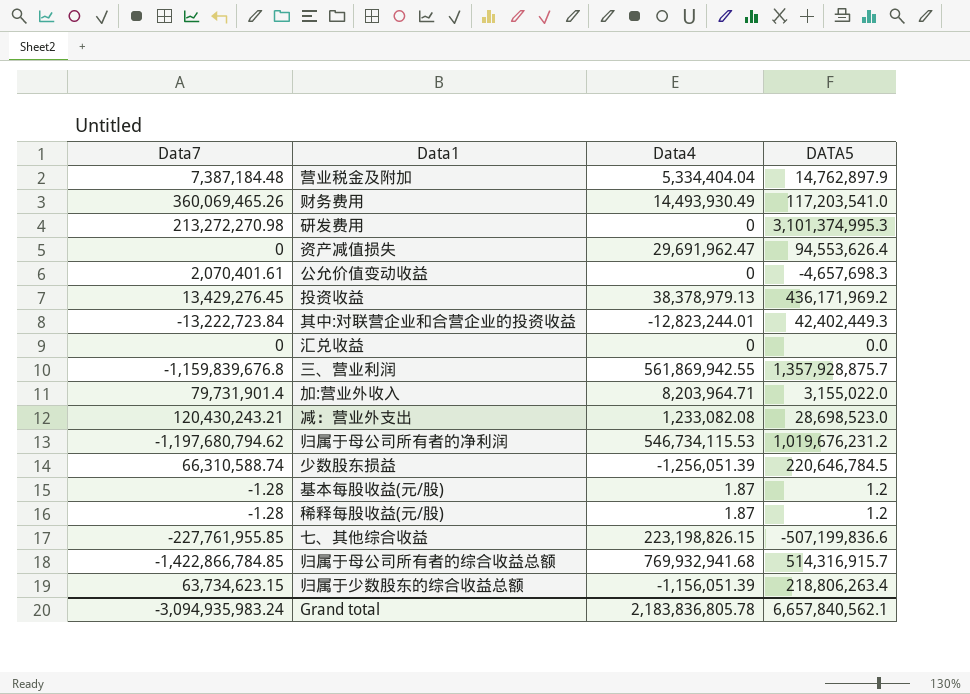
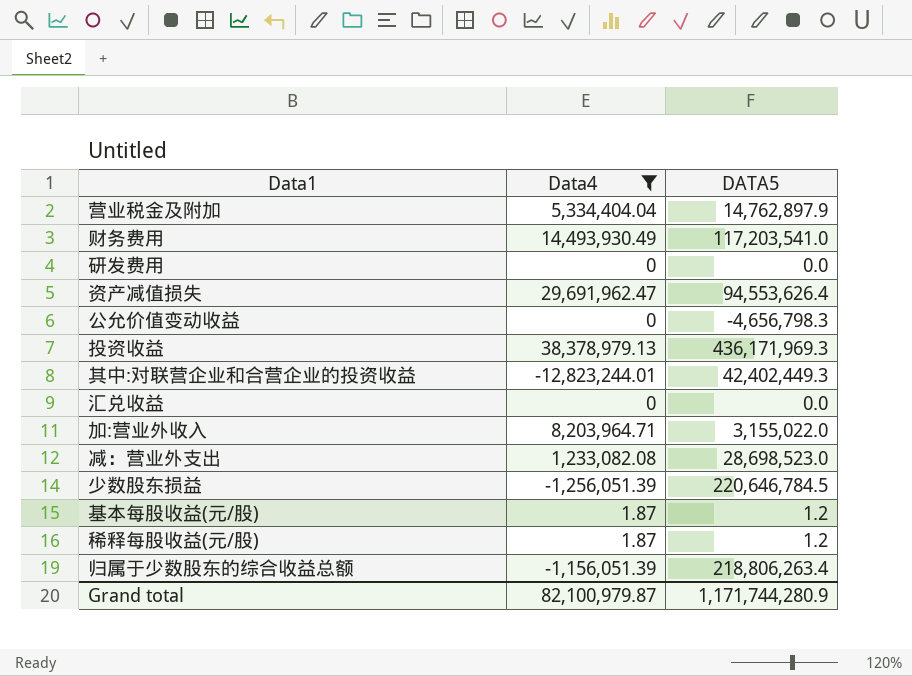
filter: none -> Data4 <= 38,378,979.13
column Data7 | position: 1 -> none
研发费用 | DATA5: 3,101,374,995.3 -> 0.0
公允价值变动收益 | DATA5: -4,657,698.3 -> -4,656,798.3
投资收益 | DATA5: 436,171,969.2 -> 436,171,969.3
Grand total | Data4: 2,183,836,805.78 -> 82,100,979.87
Grand total | DATA5: 6,657,840,562.1 -> 1,171,744,280.9

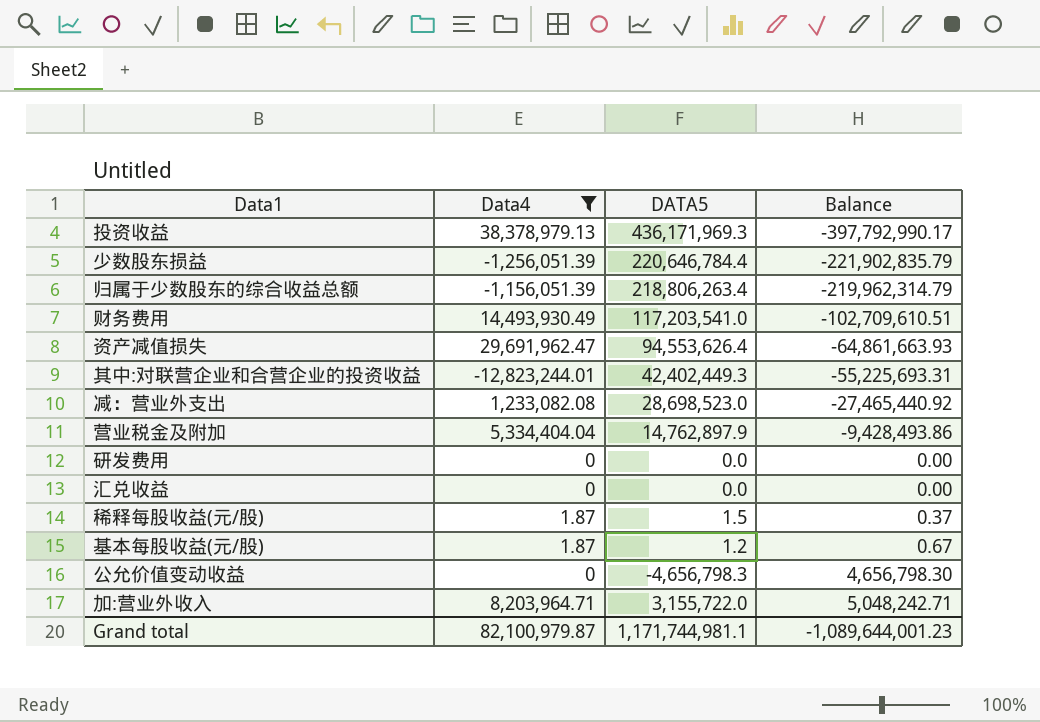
row order: none -> Balance ascending
column Balance | formula: none -> [Data4] - [DATA5]
少数股东损益 | DATA5: 220,646,784.5 -> 220,646,784.4
稀释每股收益(元/股) | DATA5: 1.2 -> 1.5
加:营业外收入 | DATA5: 3,155,022.0 -> 3,155,722.0
Grand total | DATA5: 1,171,744,280.9 -> 1,171,744,981.1

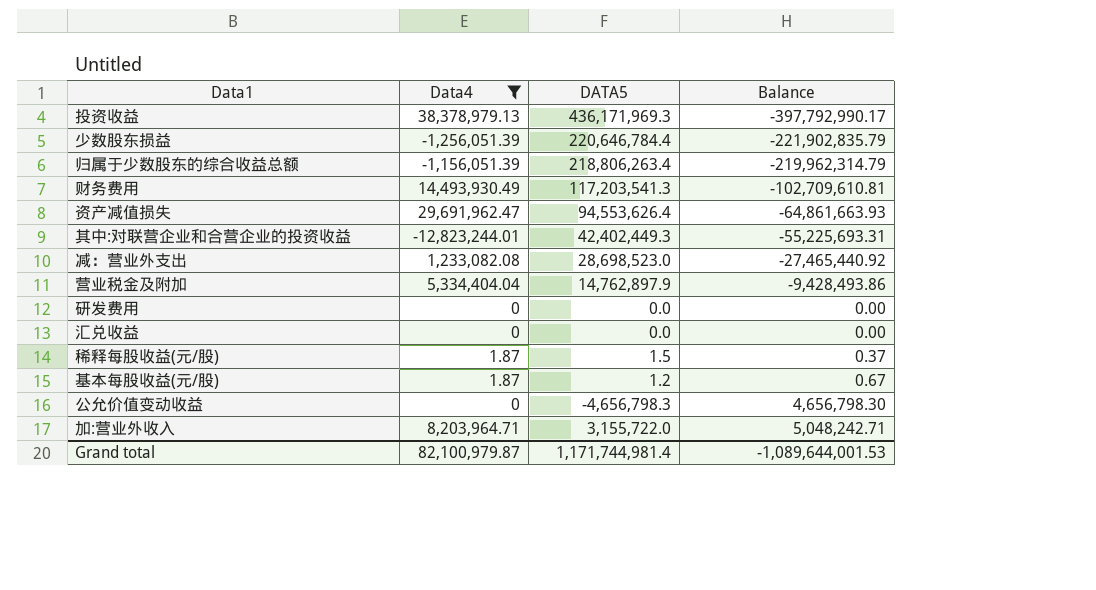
财务费用 | DATA5: 117,203,541.0 -> 117,203,541.3
财务费用 | Balance: -102,709,610.51 -> -102,709,610.81
Grand total | DATA5: 1,171,744,981.1 -> 1,171,744,981.4
Grand total | Balance: -1,089,644,001.23 -> -1,089,644,001.53

